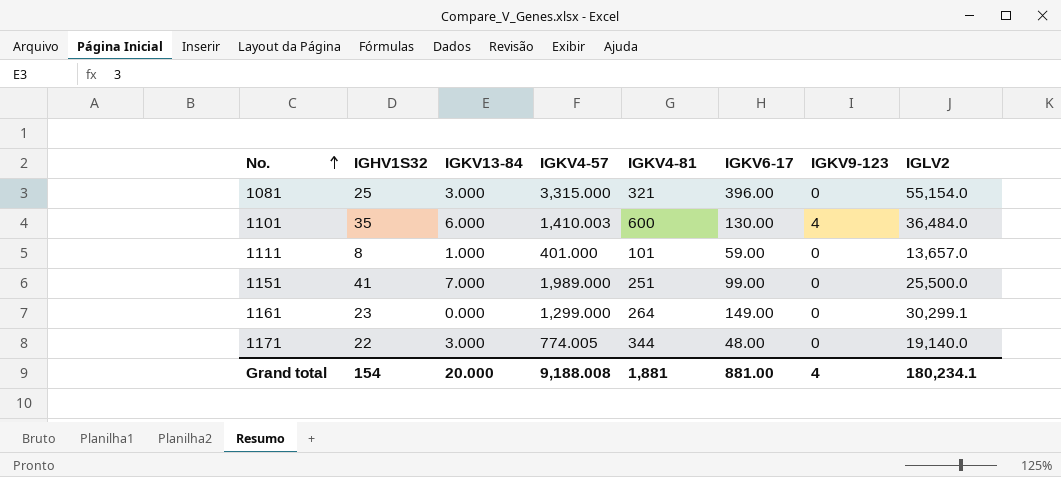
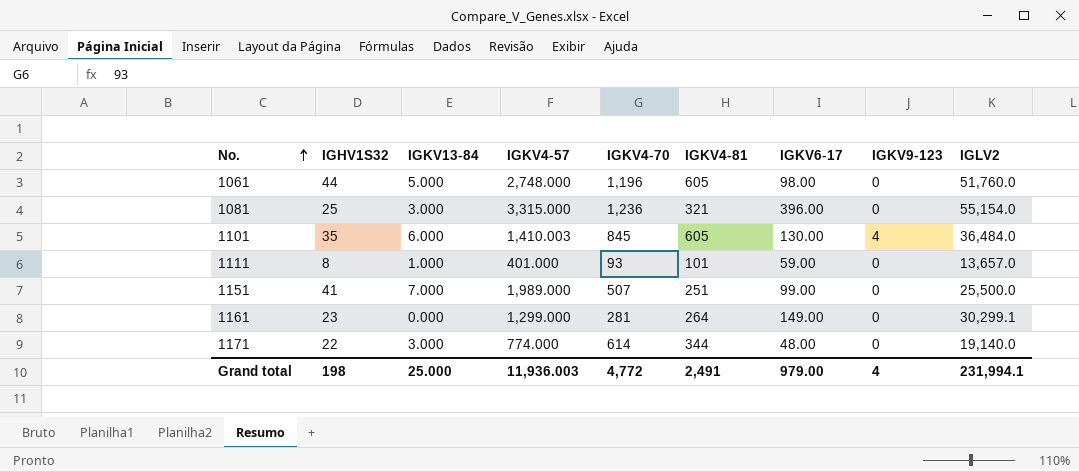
column IGKV4-70 | position: none -> 5
row 1061: none -> 44 | 5.000 | 2,748.000 | 1,196 | 605 | 98.00 | 0 | 51,760.0
1101 | IGKV4-81: 600 -> 605
1171 | IGKV4-57: 774.005 -> 774.000
Grand total | IGHV1S32: 154 -> 198
Grand total | IGKV13-84: 20.000 -> 25.000
Grand total | IGKV4-57: 9,188.008 -> 11,936.003
Grand total | IGKV4-81: 1,881 -> 2,491
Grand total | IGKV6-17: 881.00 -> 979.00
Grand total | IGLV2: 180,234.1 -> 231,994.1

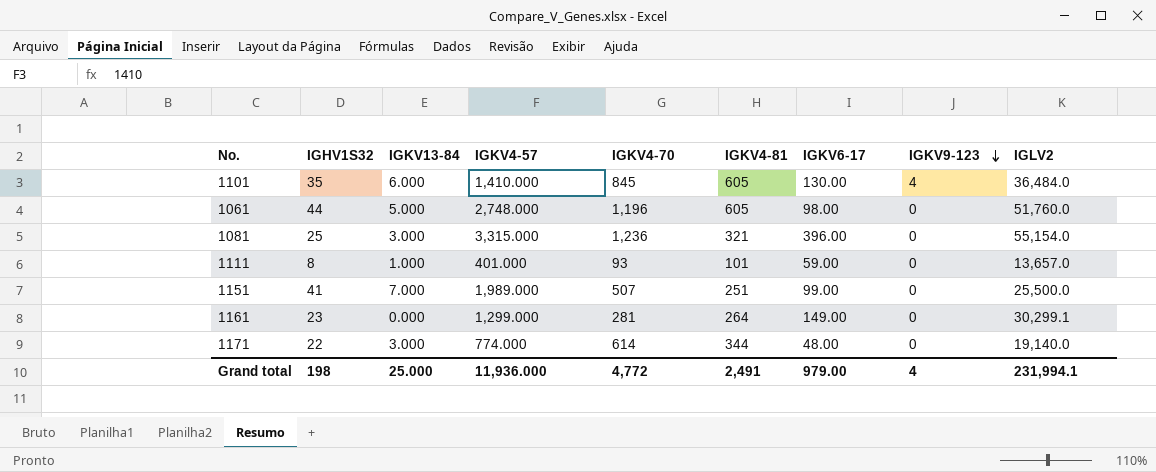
row order: No. ascending -> IGKV9-123 descending
1101 | IGKV4-57: 1,410.003 -> 1,410.000
Grand total | IGKV4-57: 11,936.003 -> 11,936.000

